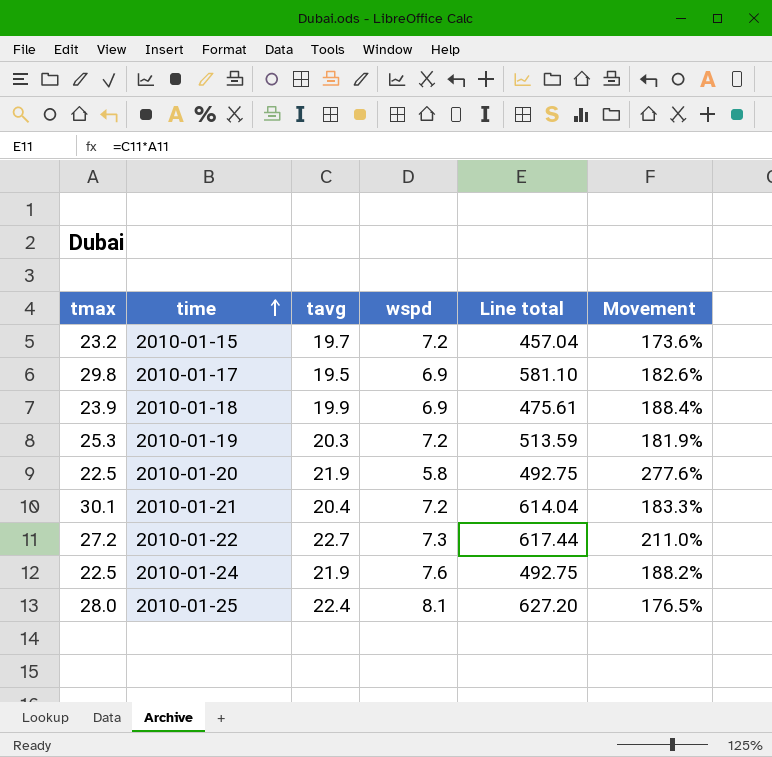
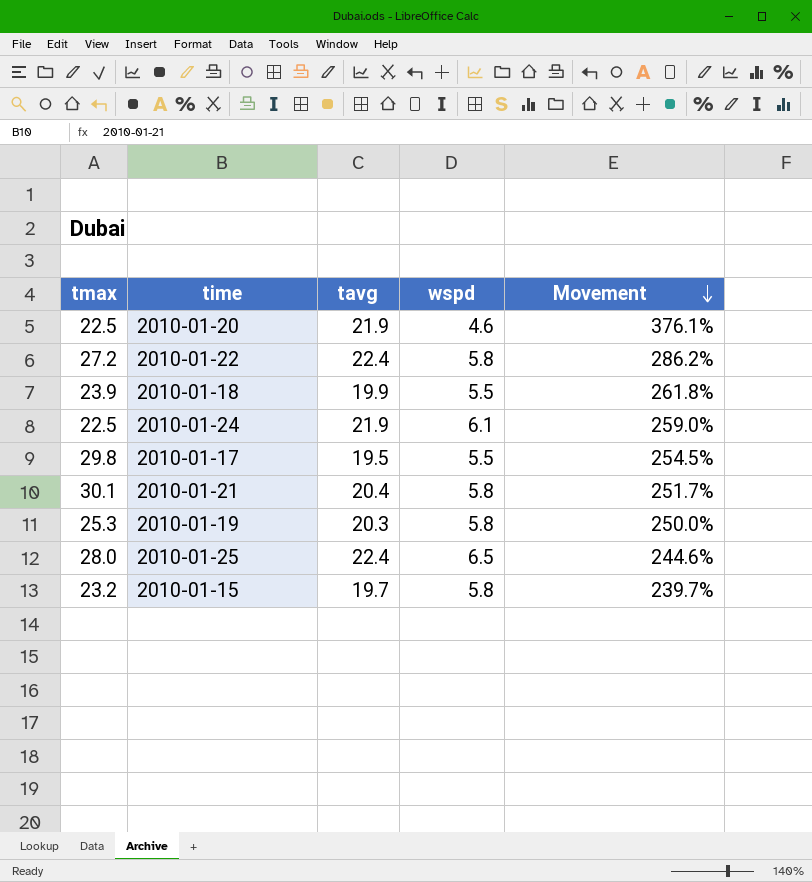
row order: time ascending -> Movement descending
column Line total | formula: [tmax] * [tavg] -> none
2010-01-20 | wspd: 5.8 -> 4.6
2010-01-20 | Movement: 277.6% -> 376.1%
2010-01-22 | tavg: 22.7 -> 22.4
2010-01-22 | wspd: 7.3 -> 5.8
2010-01-22 | Movement: 211.0% -> 286.2%
2010-01-18 | wspd: 6.9 -> 5.5
2010-01-18 | Movement: 188.4% -> 261.8%
2010-01-24 | wspd: 7.6 -> 6.1
2010-01-24 | Movement: 188.2% -> 259.0%
2010-01-17 | wspd: 6.9 -> 5.5
2010-01-17 | Movement: 182.6% -> 254.5%
2010-01-21 | wspd: 7.2 -> 5.8
2010-01-21 | Movement: 183.3% -> 251.7%
2010-01-19 | wspd: 7.2 -> 5.8
2010-01-19 | Movement: 181.9% -> 250.0%
2010-01-25 | wspd: 8.1 -> 6.5
2010-01-25 | Movement: 176.5% -> 244.6%
2010-01-15 | wspd: 7.2 -> 5.8
2010-01-15 | Movement: 173.6% -> 239.7%

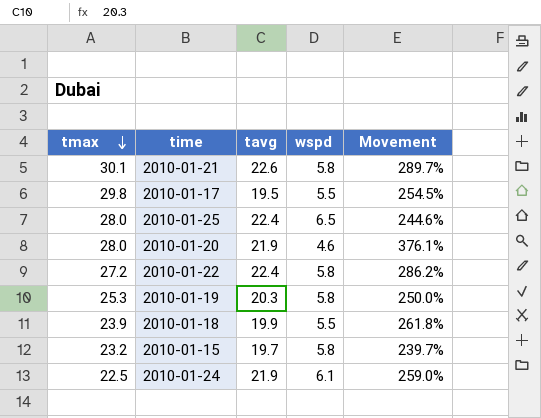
row order: Movement descending -> tmax descending
2010-01-21 | tavg: 20.4 -> 22.6
2010-01-21 | Movement: 251.7% -> 289.7%
2010-01-20 | tmax: 22.5 -> 28.0

